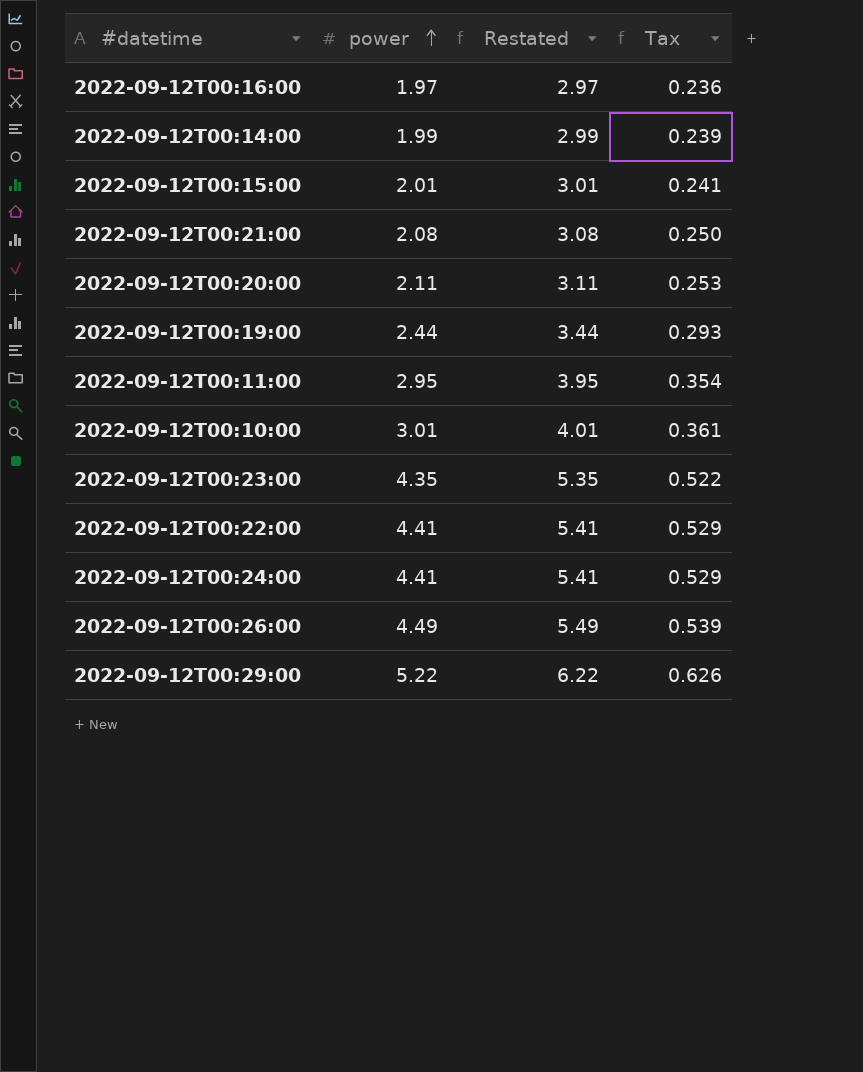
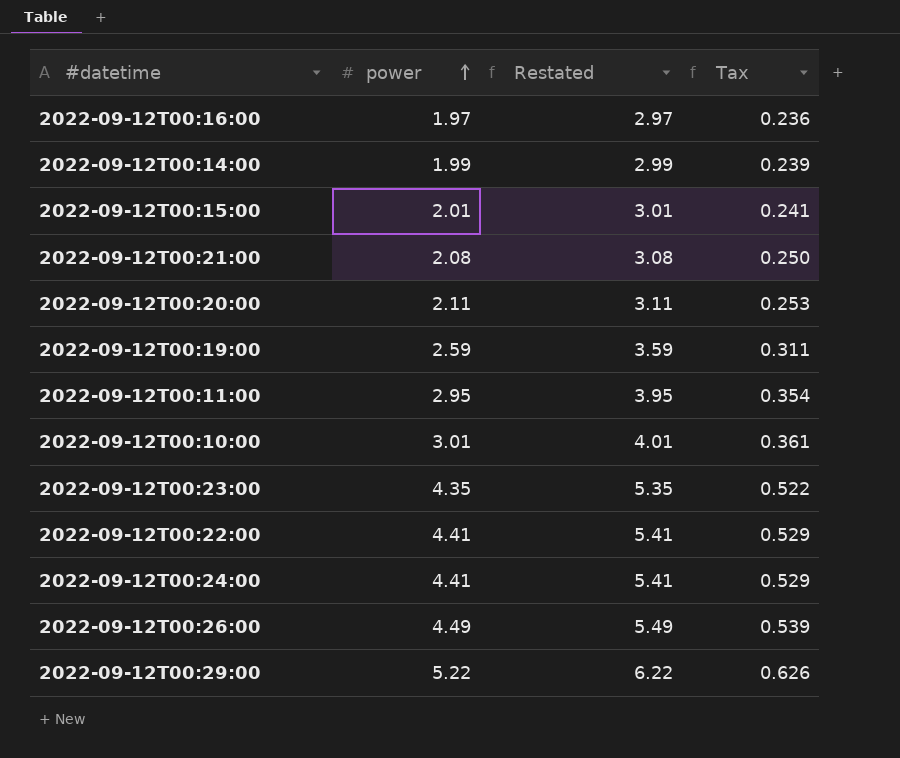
2022-09-12T00:19:00 | power: 2.44 -> 2.59
2022-09-12T00:19:00 | Restated: 3.44 -> 3.59
2022-09-12T00:19:00 | Tax: 0.293 -> 0.311

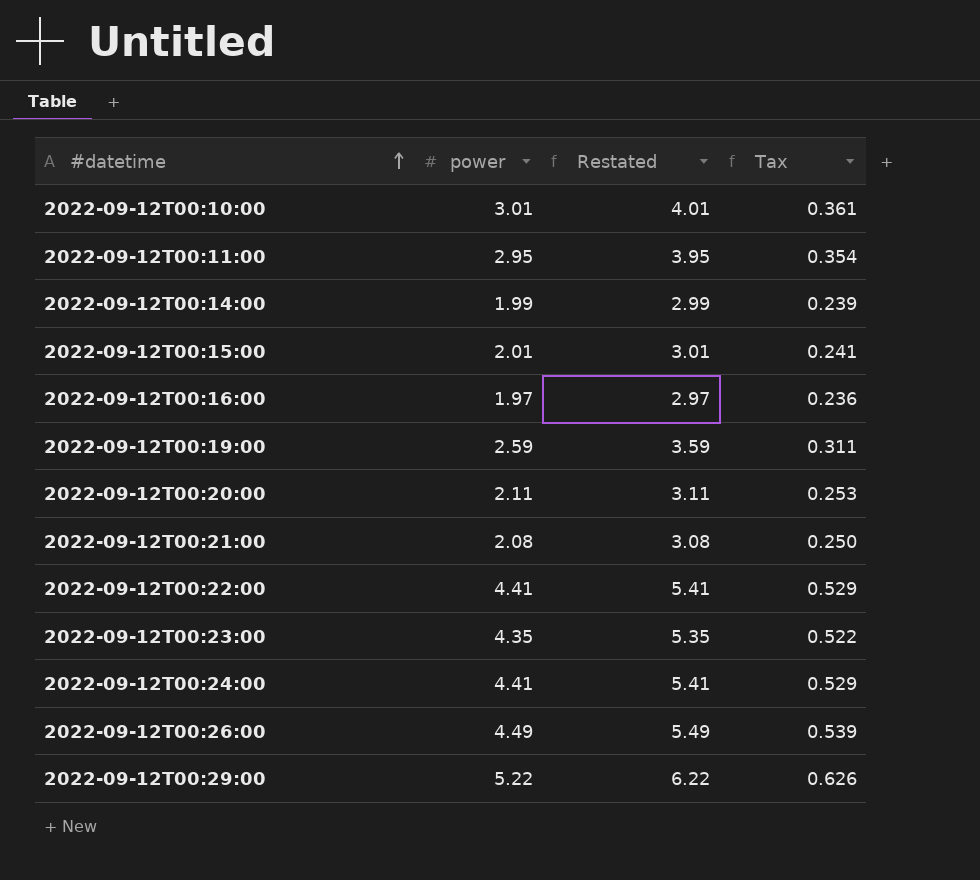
row order: power ascending -> #datetime ascending

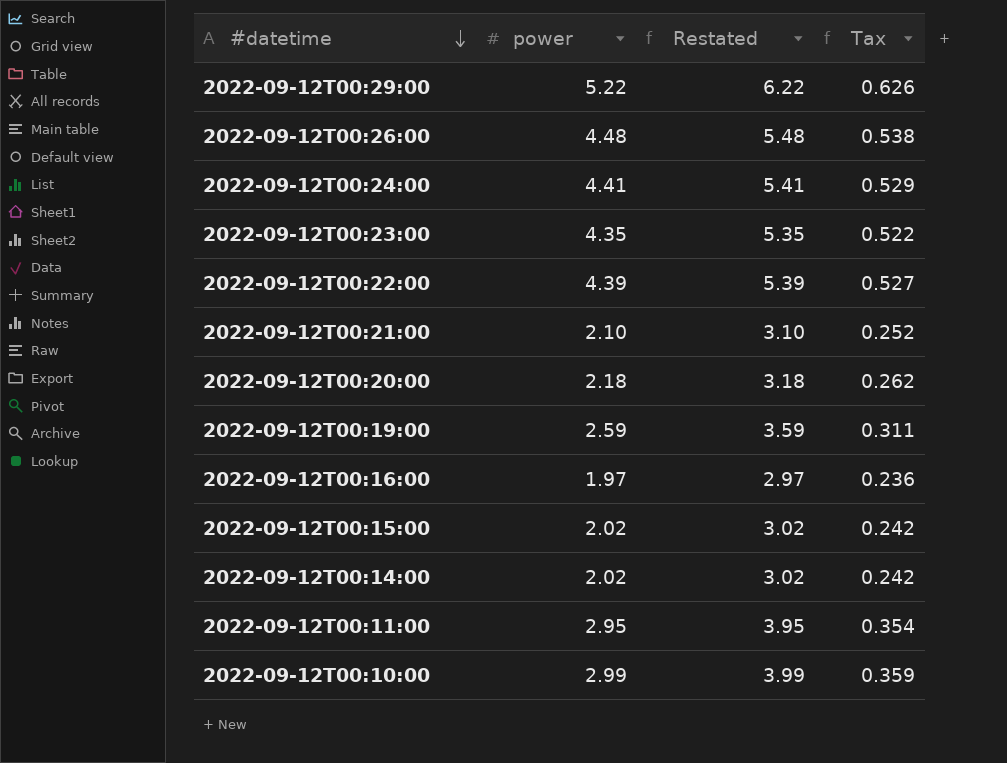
row order: #datetime ascending -> #datetime descending
2022-09-12T00:26:00 | power: 4.49 -> 4.48
2022-09-12T00:26:00 | Restated: 5.49 -> 5.48
2022-09-12T00:26:00 | Tax: 0.539 -> 0.538
2022-09-12T00:22:00 | power: 4.41 -> 4.39
2022-09-12T00:22:00 | Restated: 5.41 -> 5.39
2022-09-12T00:22:00 | Tax: 0.529 -> 0.527
2022-09-12T00:21:00 | power: 2.08 -> 2.10
2022-09-12T00:21:00 | Restated: 3.08 -> 3.10
2022-09-12T00:21:00 | Tax: 0.250 -> 0.252
2022-09-12T00:20:00 | power: 2.11 -> 2.18
2022-09-12T00:20:00 | Restated: 3.11 -> 3.18
2022-09-12T00:20:00 | Tax: 0.253 -> 0.262
2022-09-12T00:15:00 | power: 2.01 -> 2.02
2022-09-12T00:15:00 | Restated: 3.01 -> 3.02
2022-09-12T00:15:00 | Tax: 0.241 -> 0.242
2022-09-12T00:14:00 | power: 1.99 -> 2.02
2022-09-12T00:14:00 | Restated: 2.99 -> 3.02
2022-09-12T00:14:00 | Tax: 0.239 -> 0.242
2022-09-12T00:10:00 | power: 3.01 -> 2.99
2022-09-12T00:10:00 | Restated: 4.01 -> 3.99
2022-09-12T00:10:00 | Tax: 0.361 -> 0.359

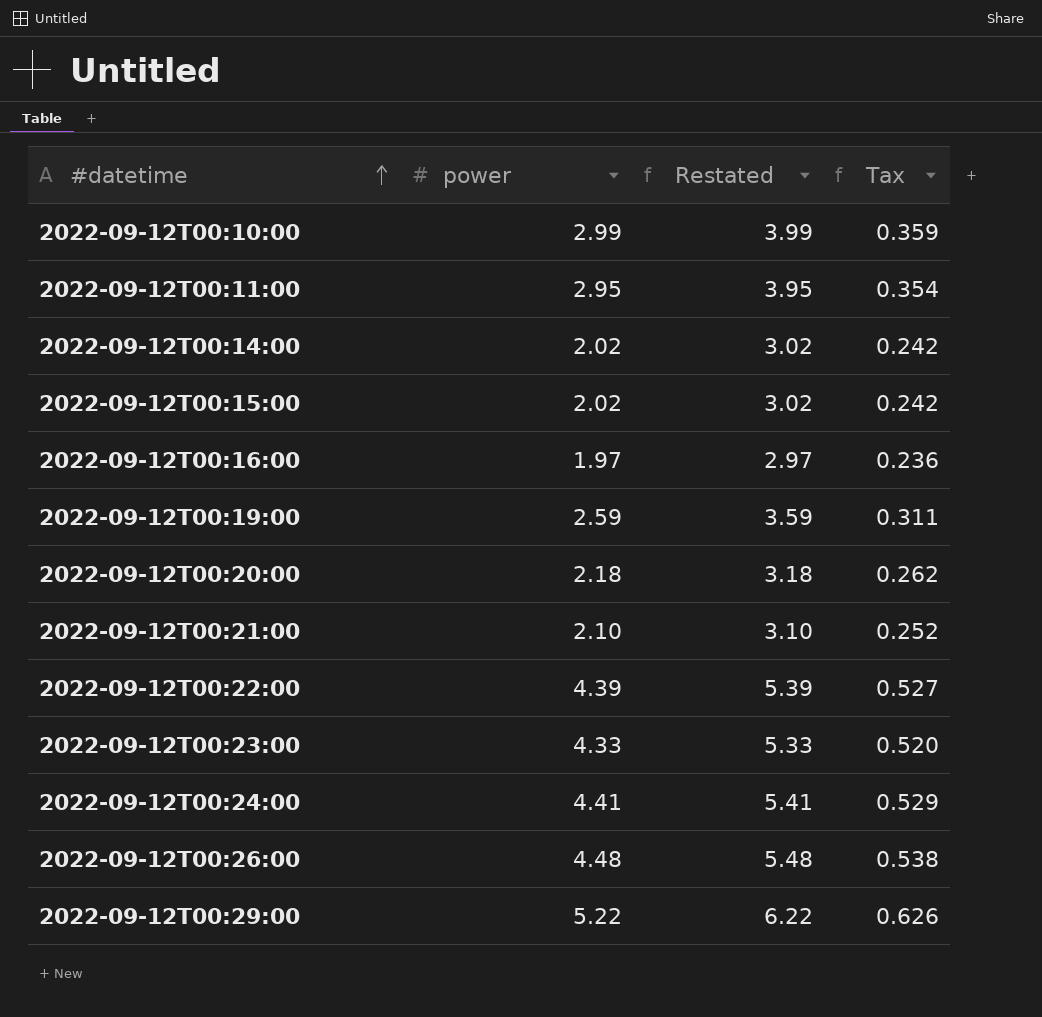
row order: #datetime descending -> #datetime ascending
2022-09-12T00:23:00 | power: 4.35 -> 4.33
2022-09-12T00:23:00 | Restated: 5.35 -> 5.33
2022-09-12T00:23:00 | Tax: 0.522 -> 0.520

